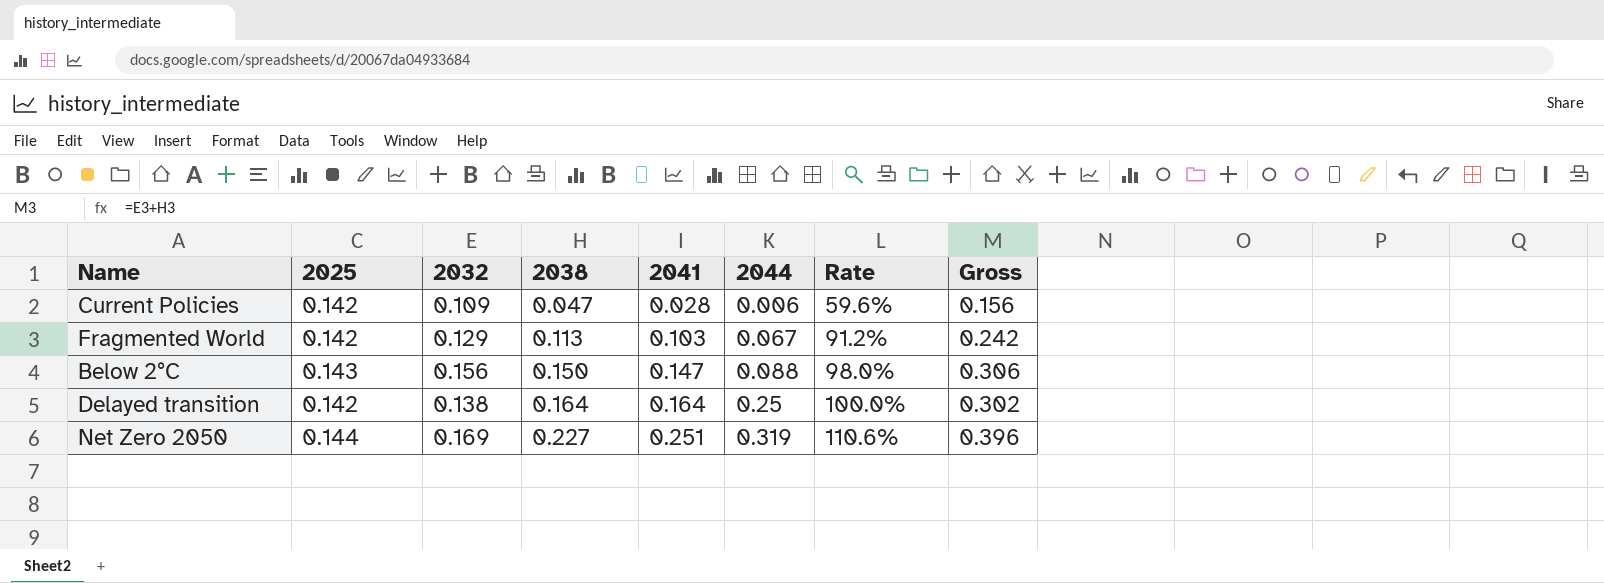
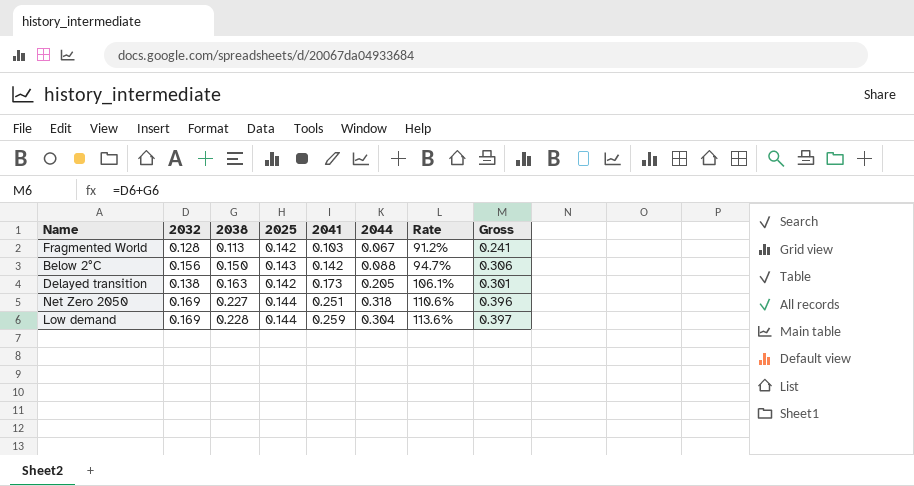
column 2025 | position: 2 -> 4
row Current Policies: 0.142 | 0.109 | 0.047 | 0.028 | 0.006 | 59.6% | 0.156 -> none
Fragmented World | 2032: 0.129 -> 0.128
Fragmented World | Gross: 0.242 -> 0.241
Below 2°C | 2041: 0.147 -> 0.142
Below 2°C | Rate: 98.0% -> 94.7%
Delayed transition | 2038: 0.164 -> 0.163
Delayed transition | 2041: 0.164 -> 0.173
Delayed transition | 2044: 0.25 -> 0.205
Delayed transition | Rate: 100.0% -> 106.1%
Delayed transition | Gross: 0.302 -> 0.301
Net Zero 2050 | 2044: 0.319 -> 0.318
row Low demand: none -> 0.169 | 0.228 | 0.144 | 0.259 | 0.304 | 113.6% | 0.397

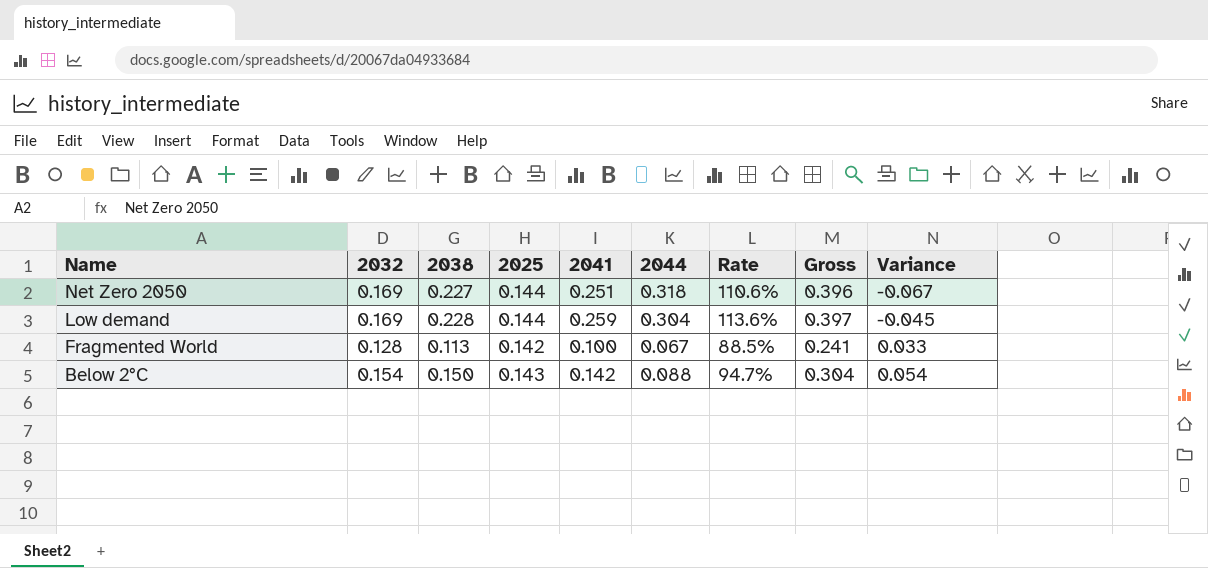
row order: 2038 ascending -> Name descending
column Variance | formula: none -> [2041] - [2044]
row Delayed transition: 0.138 | 0.163 | 0.142 | 0.173 | 0.205 | 106.1% | 0.301 -> none
Fragmented World | 2041: 0.103 -> 0.100
Fragmented World | Rate: 91.2% -> 88.5%
Below 2°C | 2032: 0.156 -> 0.154
Below 2°C | Gross: 0.306 -> 0.304

